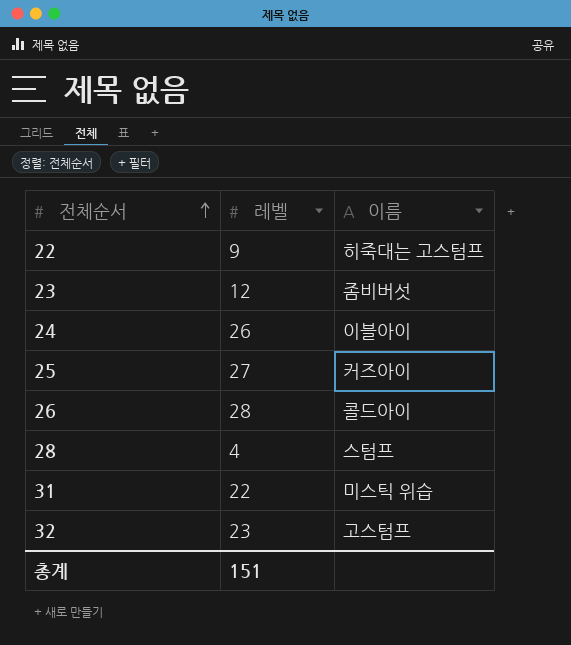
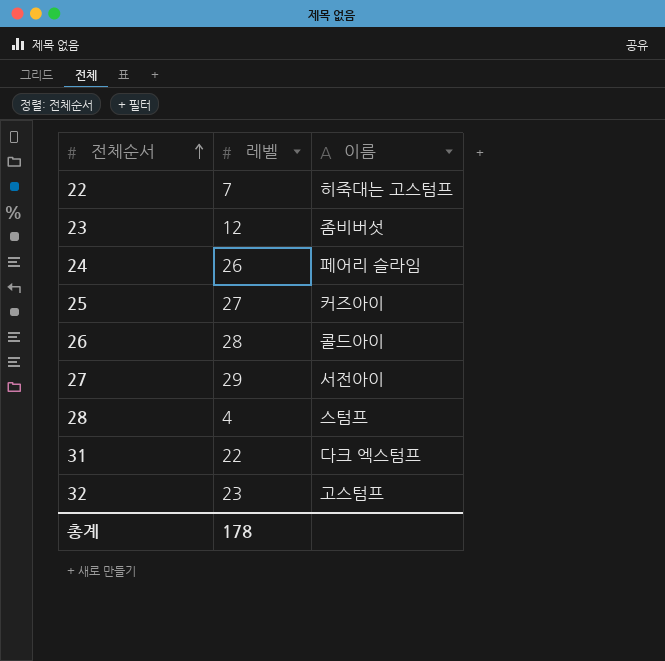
22 | 레벨: 9 -> 7
24 | 이름: 이블아이 -> 페어리 슬라임
row 27: none -> 29 | 서전아이
31 | 이름: 미스틱 위습 -> 다크 엑스텀프
총계 | 레벨: 151 -> 178

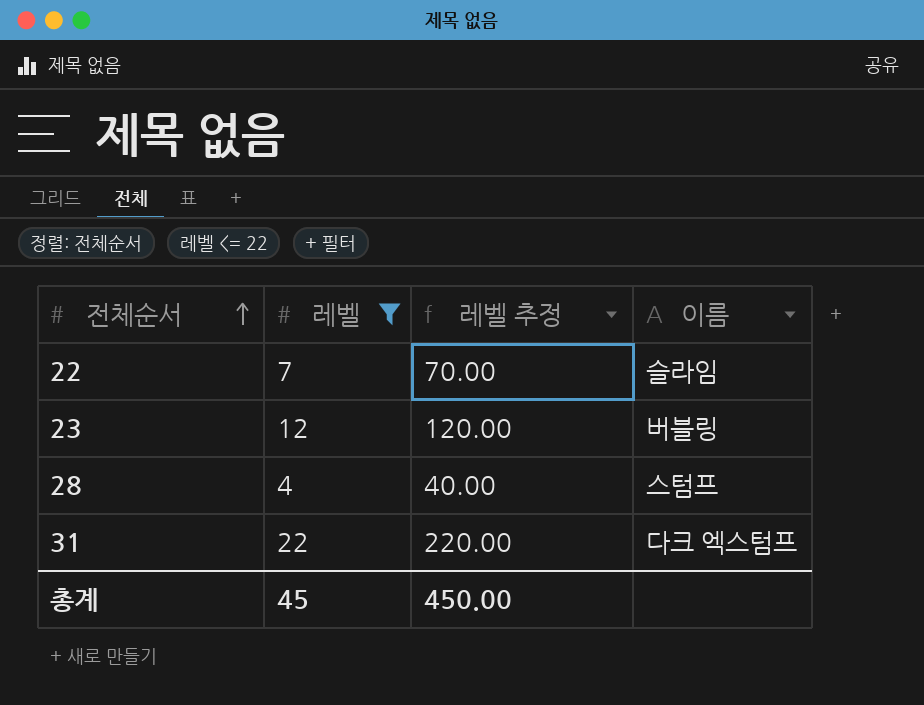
filter: none -> 레벨 <= 22
column 레벨 추정 | formula: none -> [레벨] * 10
22 | 이름: 히죽대는 고스텀프 -> 슬라임
23 | 이름: 좀비버섯 -> 버블링
총계 | 레벨: 178 -> 45

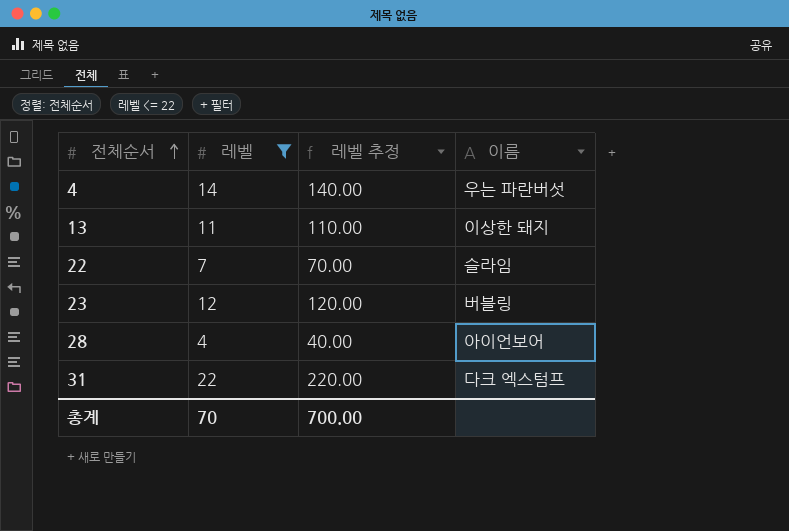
row 4: none -> 14 | 140.00 | 우는 파란버섯
row 13: none -> 11 | 110.00 | 이상한 돼지
28 | 이름: 스텀프 -> 아이언보어
총계 | 레벨: 45 -> 70
총계 | 레벨 추정: 450.00 -> 700.00

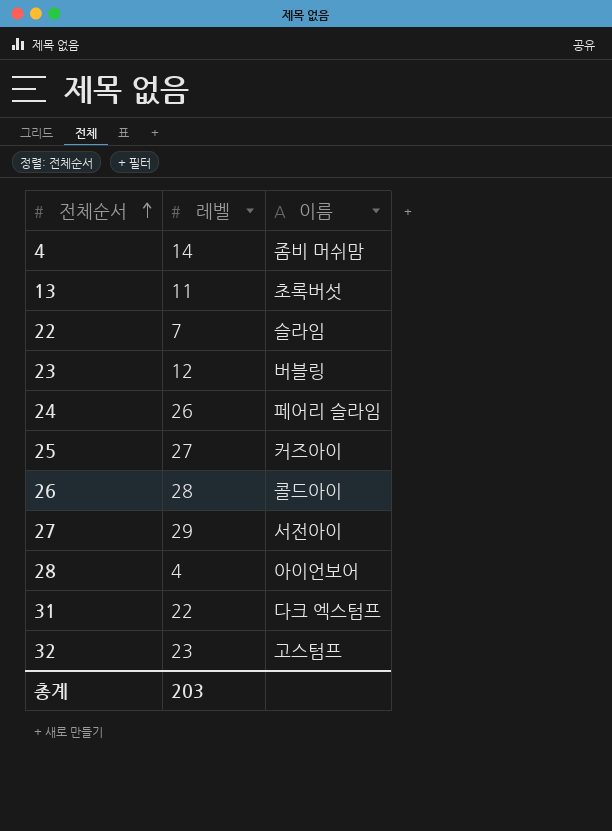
filter: 레벨 <= 22 -> none
column 레벨 추정 | formula: [레벨] * 10 -> none
4 | 이름: 우는 파란버섯 -> 좀비 머쉬맘
13 | 이름: 이상한 돼지 -> 초록버섯
총계 | 레벨: 70 -> 203

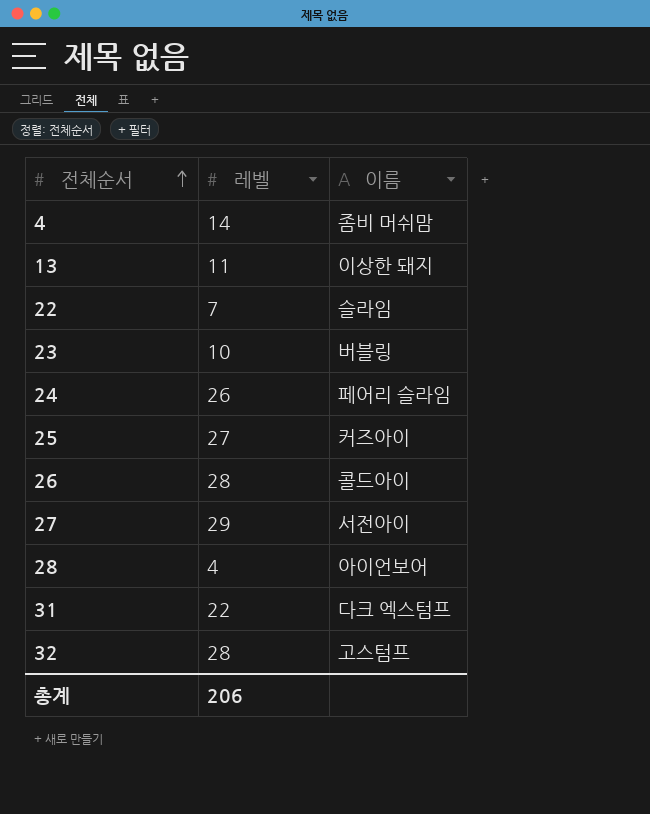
13 | 이름: 초록버섯 -> 이상한 돼지
23 | 레벨: 12 -> 10
32 | 레벨: 23 -> 28
총계 | 레벨: 203 -> 206

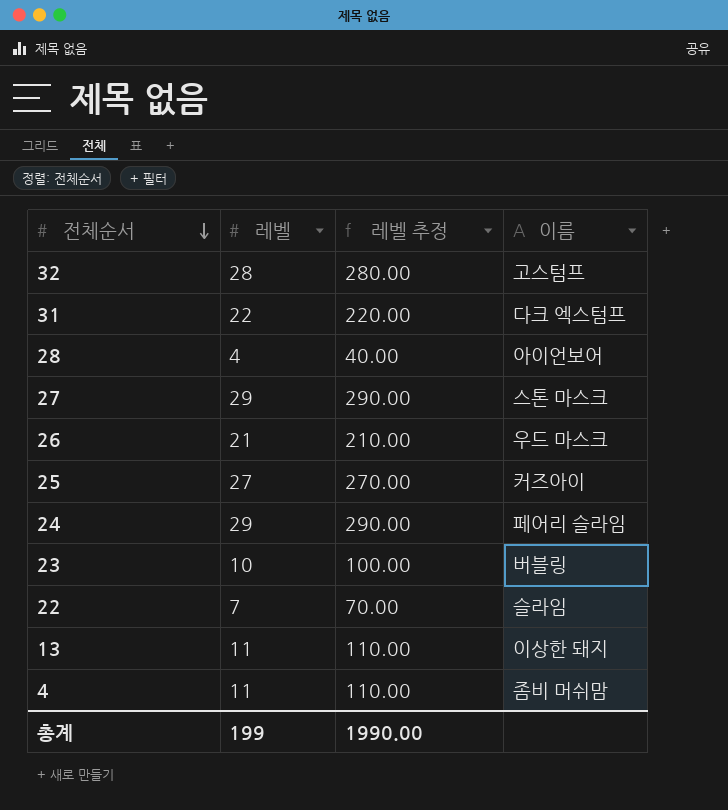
row order: 전체순서 ascending -> 전체순서 descending
column 레벨 추정 | formula: none -> [레벨] * 10
27 | 이름: 서전아이 -> 스톤 마스크
26 | 레벨: 28 -> 21
26 | 이름: 콜드아이 -> 우드 마스크
24 | 레벨: 26 -> 29
4 | 레벨: 14 -> 11
총계 | 레벨: 206 -> 199

